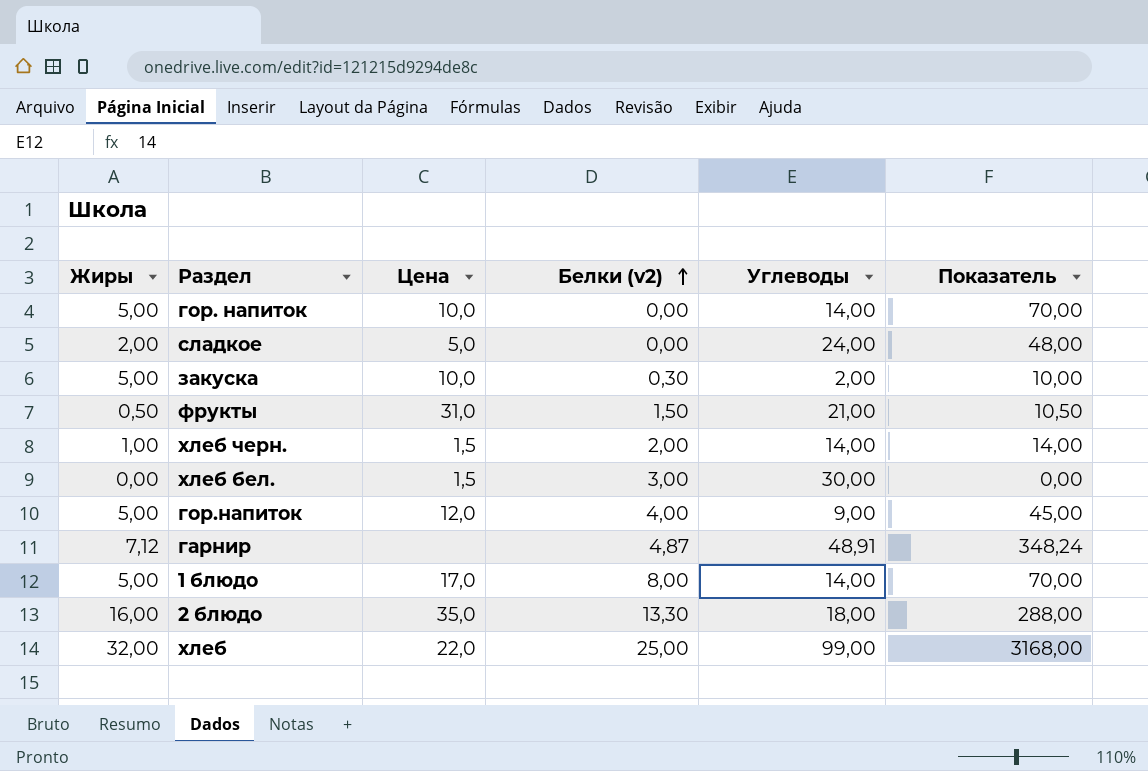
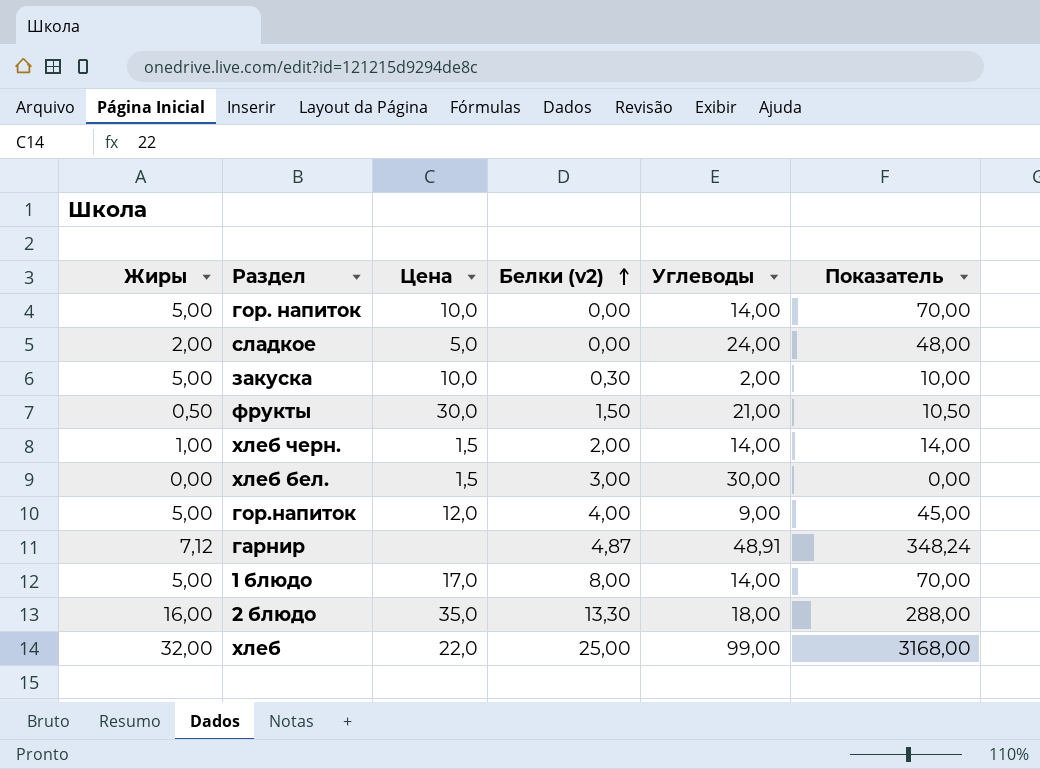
фрукты | Цена: 31,0 -> 30,0

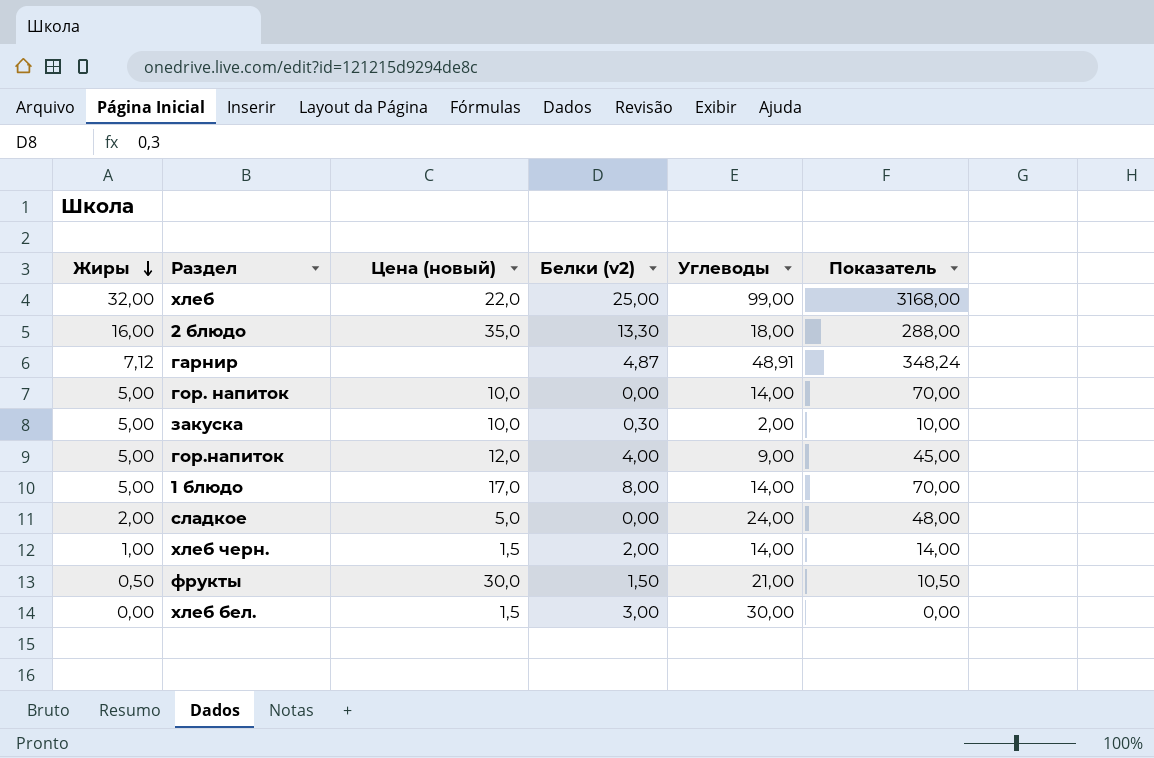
row order: Белки (v2) ascending -> Жиры descending
column name: Цена -> Цена (новый)

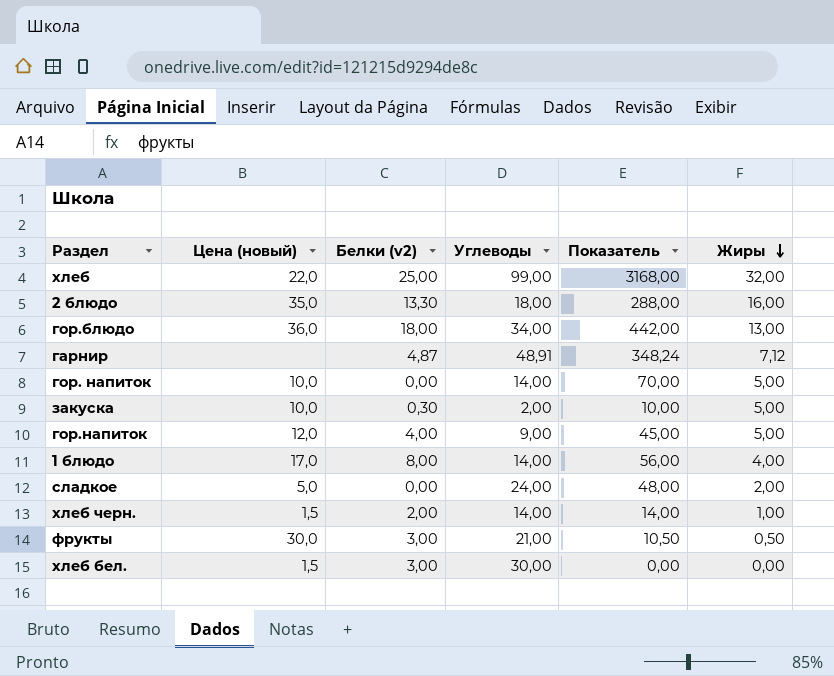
column Жиры | position: 1 -> 6
row гор.блюдо: none -> 36,0 | 18,00 | 34,00 | 442,00 | 13,00
1 блюдо | Показатель: 70,00 -> 56,00
1 блюдо | Жиры: 5,00 -> 4,00
фрукты | Белки (v2): 1,50 -> 3,00

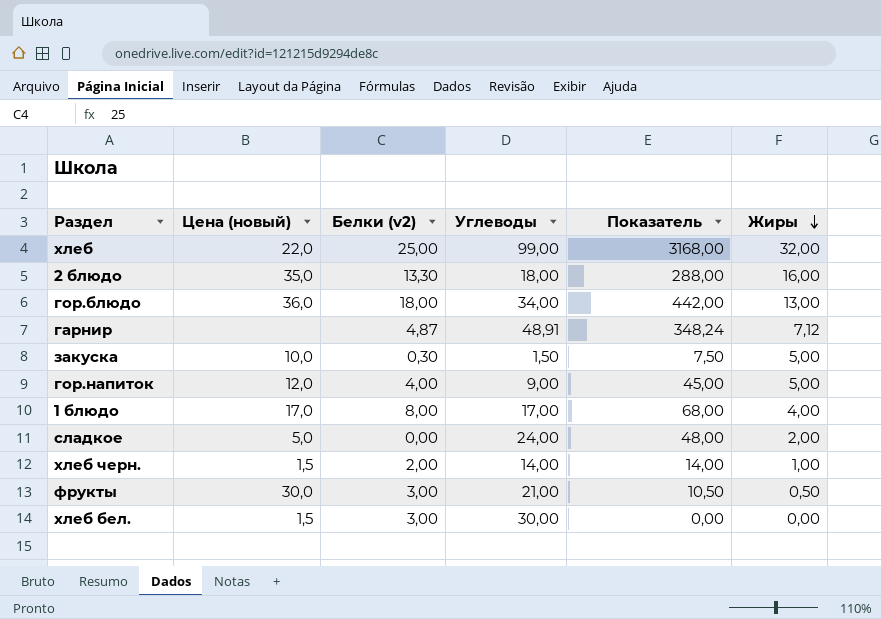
row гор. напиток: 10,0 | 0,00 | 14,00 | 70,00 | 5,00 -> none
закуска | Углеводы: 2,00 -> 1,50
закуска | Показатель: 10,00 -> 7,50
1 блюдо | Углеводы: 14,00 -> 17,00
1 блюдо | Показатель: 56,00 -> 68,00

